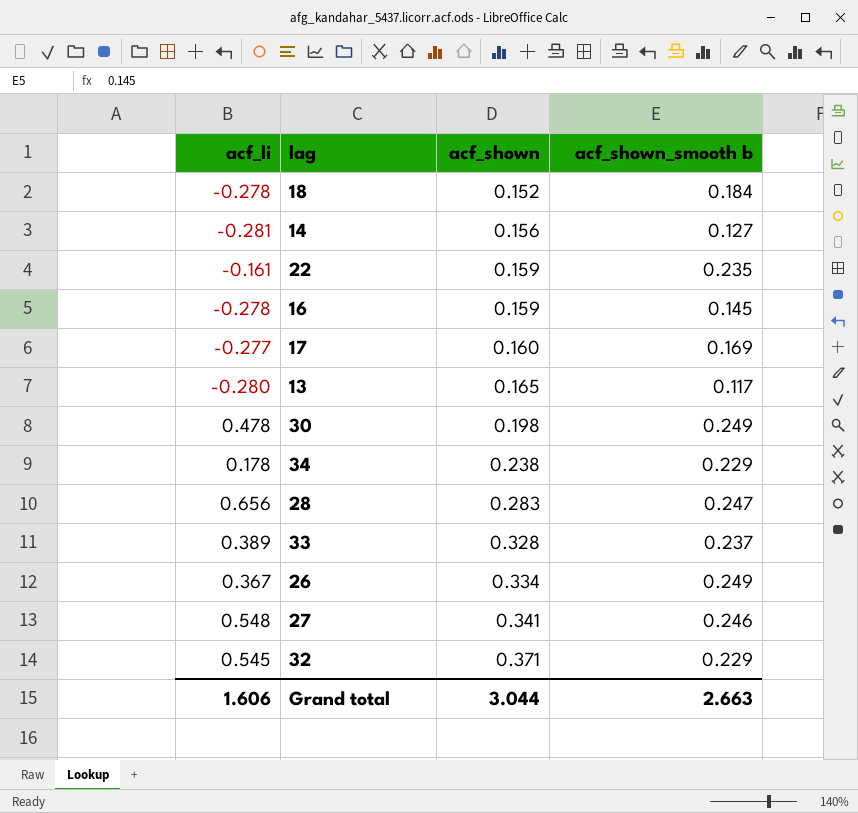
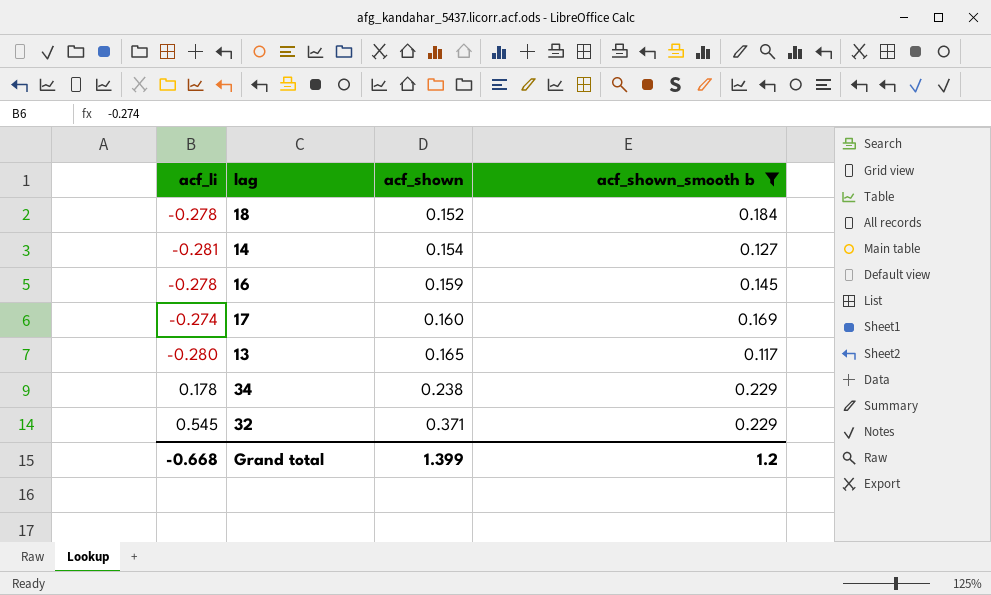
filter: none -> acf_shown_smooth b <= 0.229
14 | acf_shown: 0.156 -> 0.154
17 | acf_li: -0.277 -> -0.274
Grand total | acf_li: 1.606 -> -0.668
Grand total | acf_shown: 3.044 -> 1.399
Grand total | acf_shown_smooth b: 2.663 -> 1.2

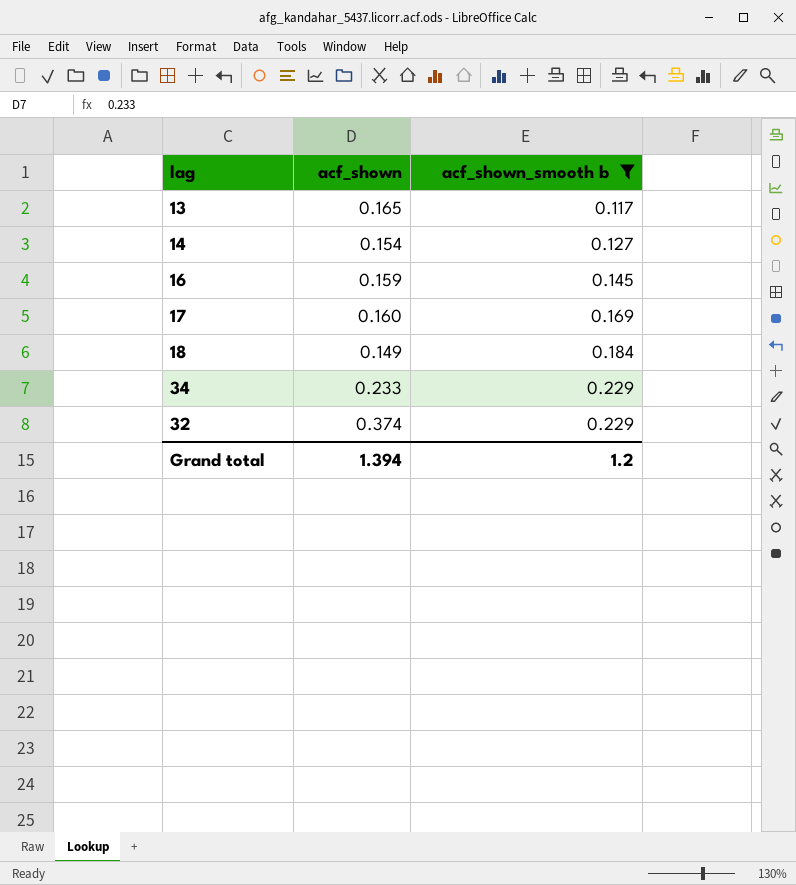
row order: acf_shown ascending -> acf_shown_smooth b ascending
column acf_li | position: 1 -> none
18 | acf_shown: 0.152 -> 0.149
34 | acf_shown: 0.238 -> 0.233
32 | acf_shown: 0.371 -> 0.374
Grand total | acf_shown: 1.399 -> 1.394

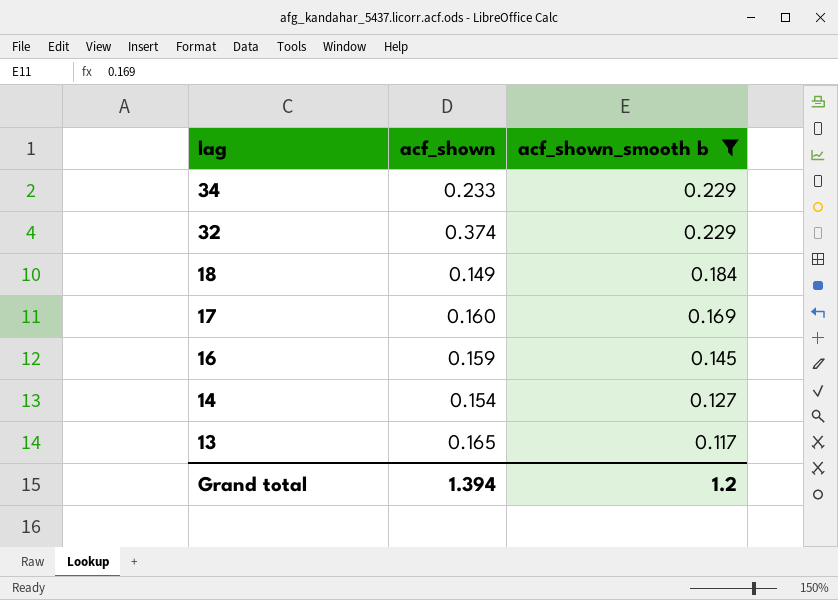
row order: acf_shown_smooth b ascending -> lag descending

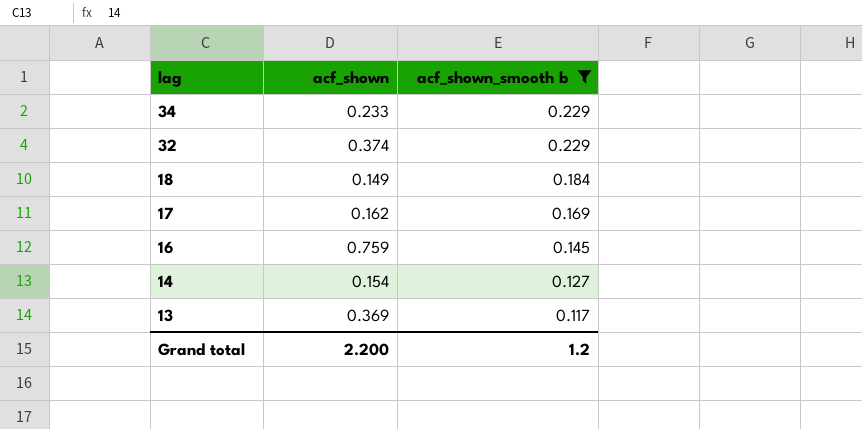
17 | acf_shown: 0.160 -> 0.162
16 | acf_shown: 0.159 -> 0.759
13 | acf_shown: 0.165 -> 0.369
Grand total | acf_shown: 1.394 -> 2.200

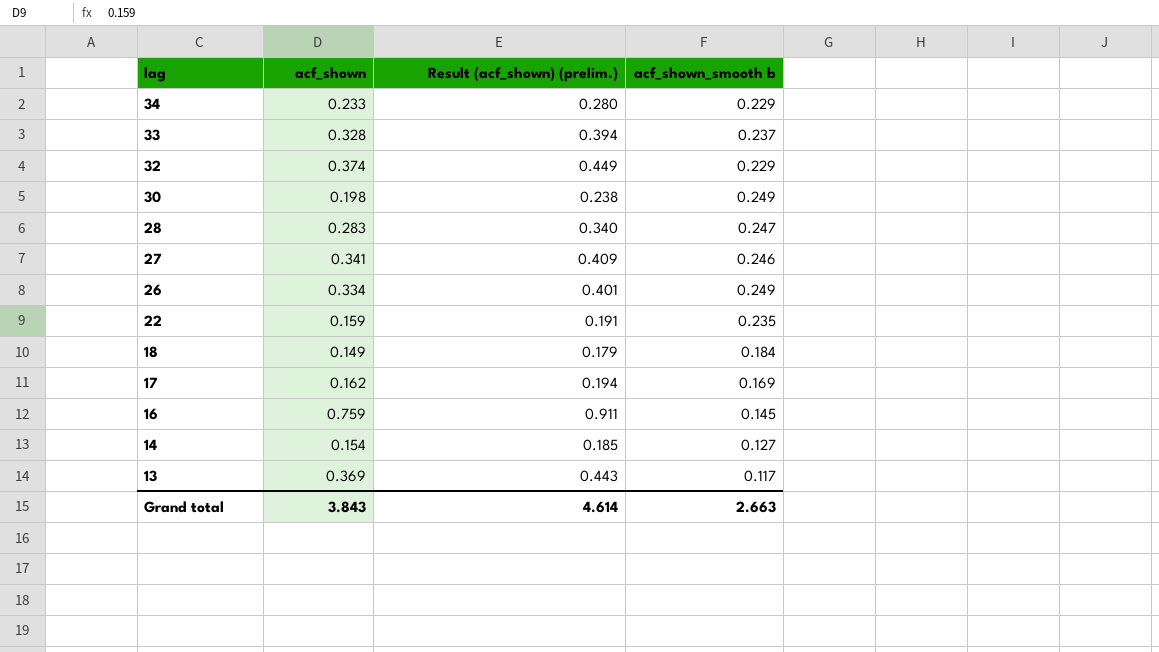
filter: acf_shown_smooth b <= 0.229 -> none
column Result (acf_shown) (prelim.) | formula: none -> [acf_shown] * 1.2
Grand total | acf_shown: 2.200 -> 3.843
Grand total | acf_shown_smooth b: 1.2 -> 2.663

